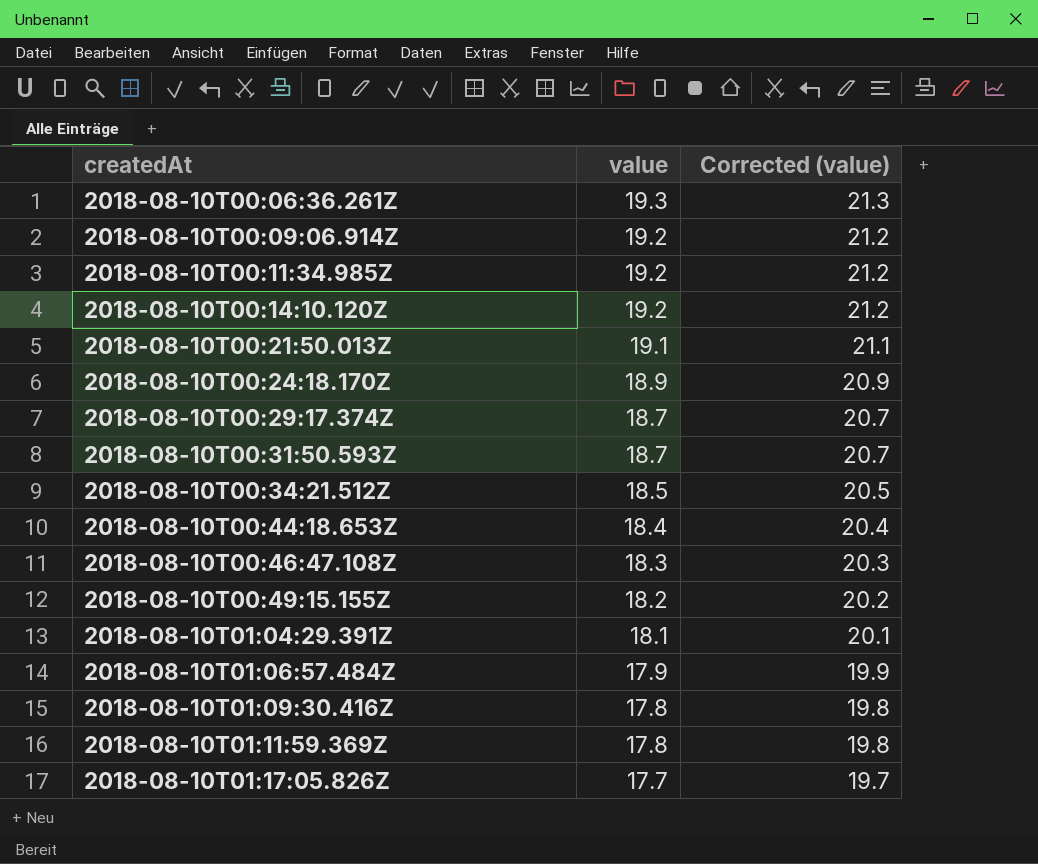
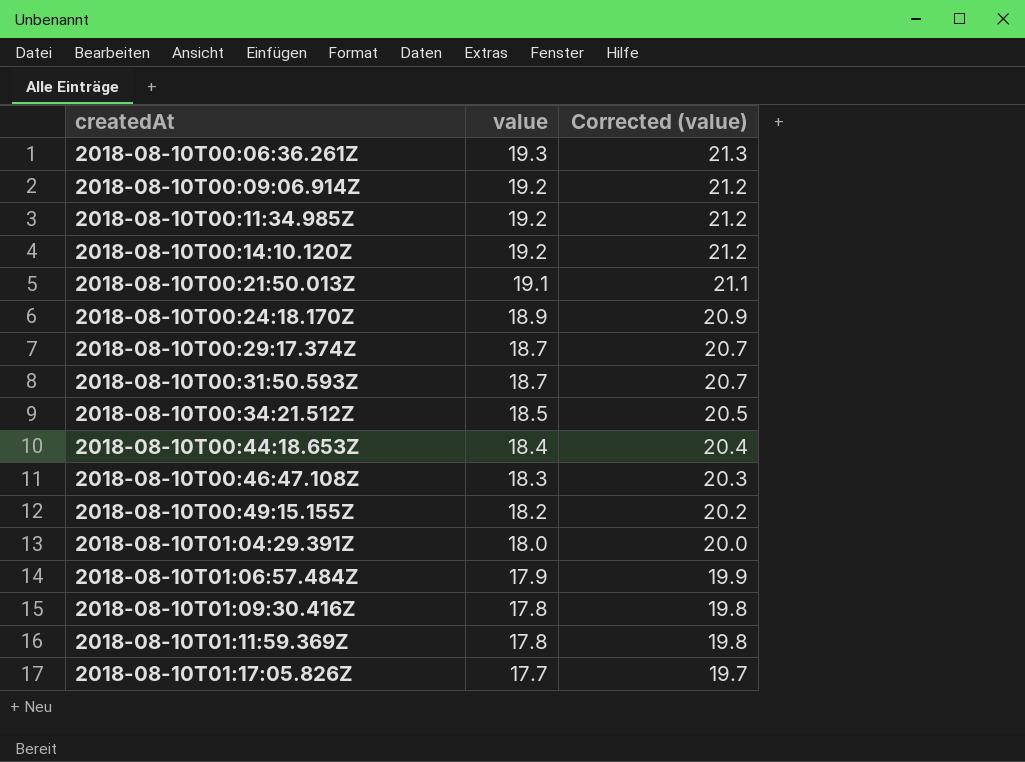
2018-08-10T01:04:29.391Z | value: 18.1 -> 18.0
2018-08-10T01:04:29.391Z | Corrected (value): 20.1 -> 20.0

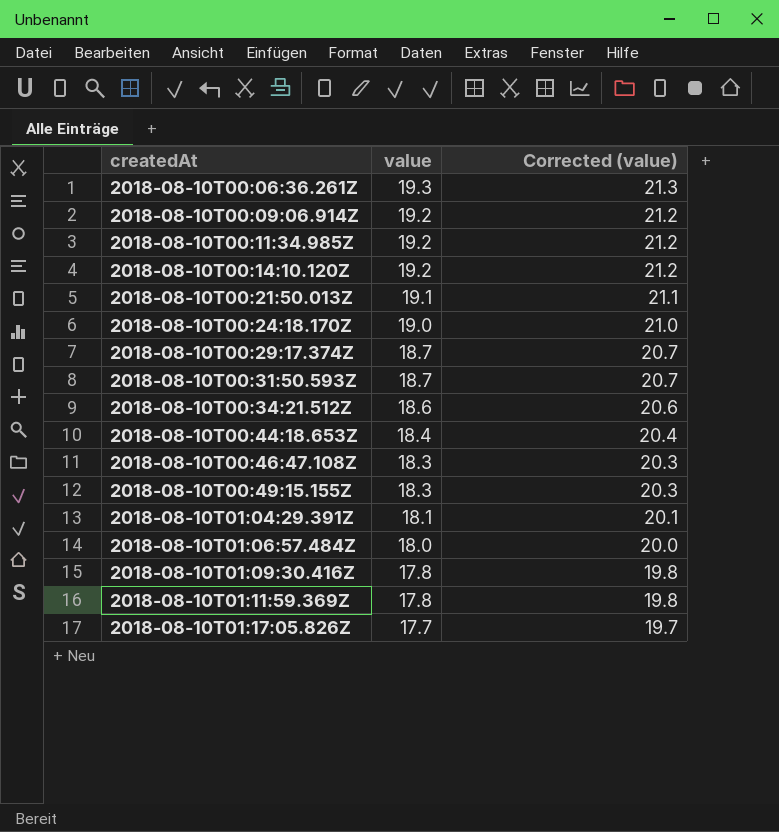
2018-08-10T00:24:18.170Z | value: 18.9 -> 19.0
2018-08-10T00:24:18.170Z | Corrected (value): 20.9 -> 21.0
2018-08-10T00:34:21.512Z | value: 18.5 -> 18.6
2018-08-10T00:34:21.512Z | Corrected (value): 20.5 -> 20.6
2018-08-10T00:49:15.155Z | value: 18.2 -> 18.3
2018-08-10T00:49:15.155Z | Corrected (value): 20.2 -> 20.3
2018-08-10T01:04:29.391Z | value: 18.0 -> 18.1
2018-08-10T01:04:29.391Z | Corrected (value): 20.0 -> 20.1
2018-08-10T01:06:57.484Z | value: 17.9 -> 18.0
2018-08-10T01:06:57.484Z | Corrected (value): 19.9 -> 20.0

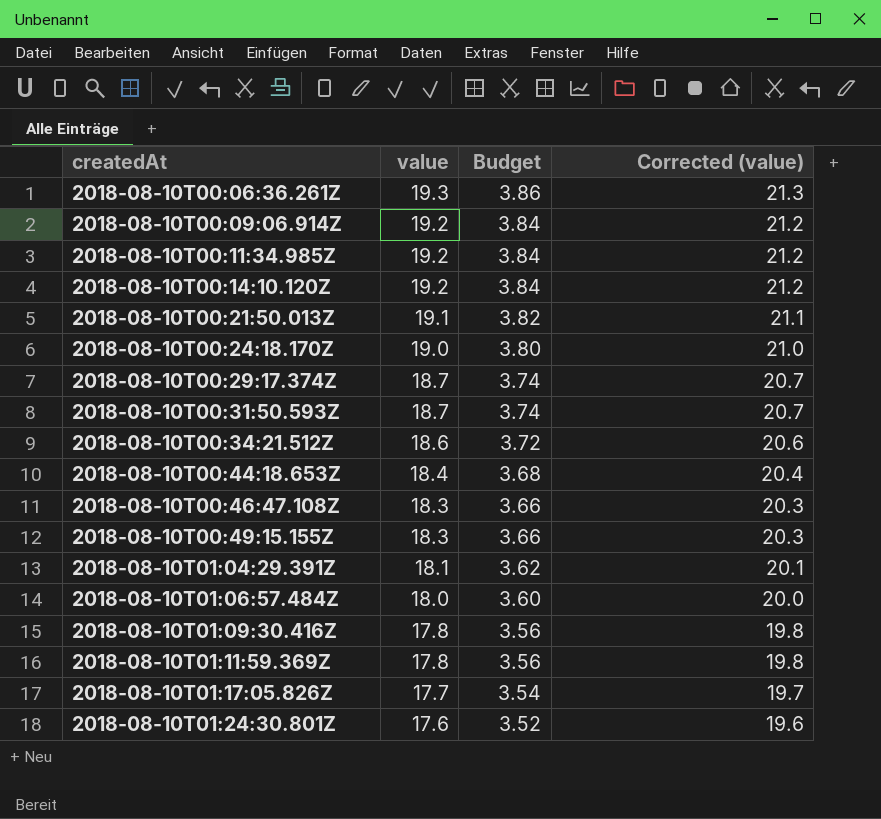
column Budget | formula: none -> [value] * 0.2
row 2018-08-10T01:24:30.801Z: none -> 17.6 | 3.52 | 19.6

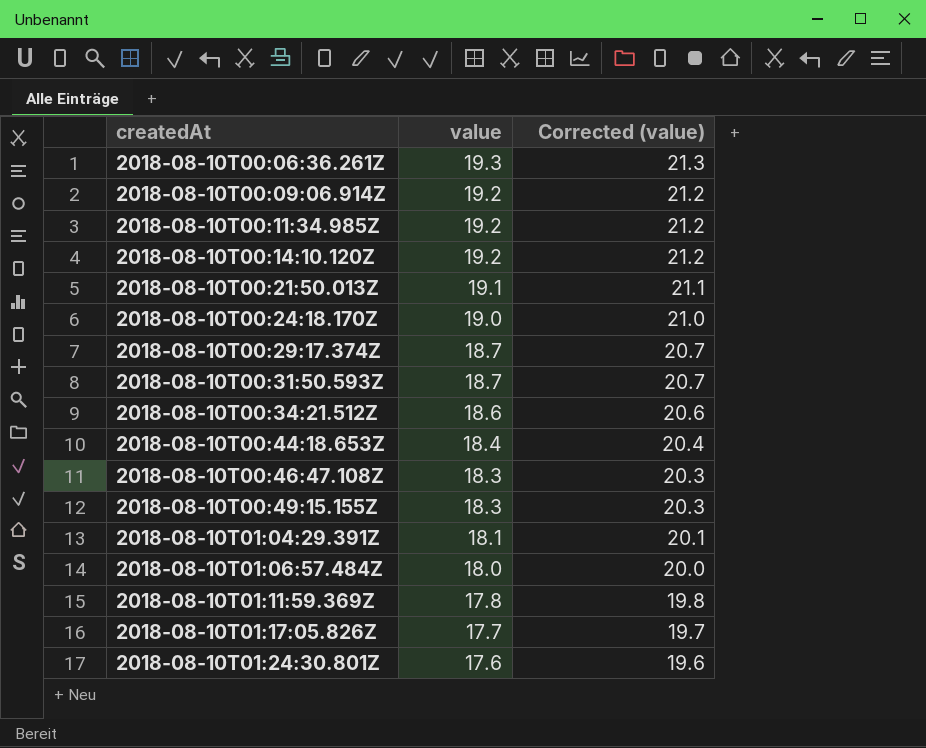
column Budget | formula: [value] * 0.2 -> none
row 2018-08-10T01:09:30.416Z: 17.8 | 3.56 | 19.8 -> none

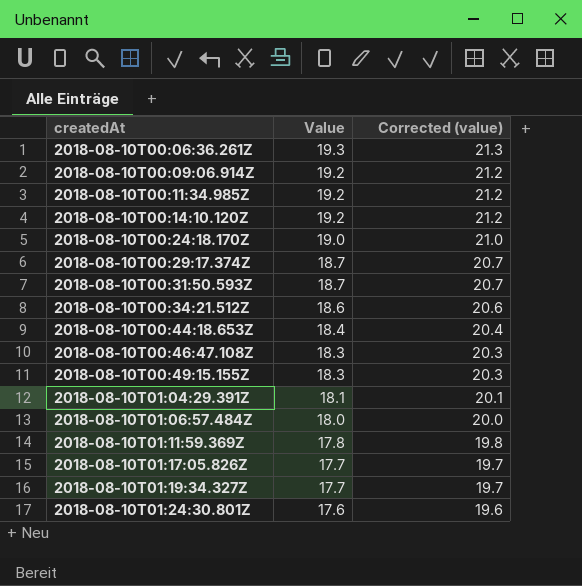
column name: value -> Value
row 2018-08-10T00:21:50.013Z: 19.1 | 21.1 -> none
row 2018-08-10T01:19:34.327Z: none -> 17.7 | 19.7

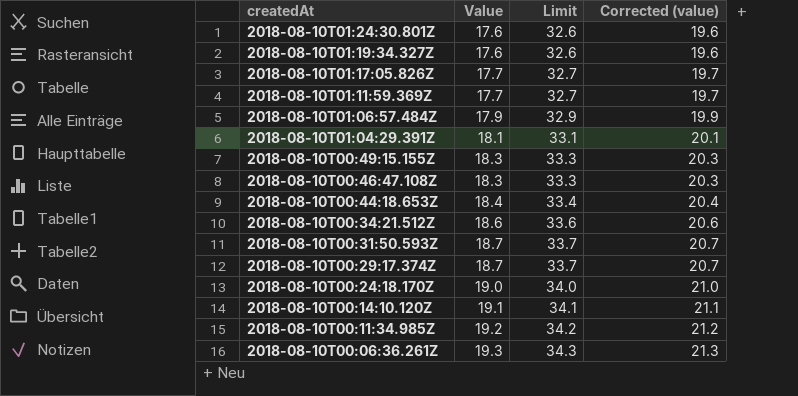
row order: createdAt ascending -> createdAt descending
column Limit | formula: none -> [Value] + 15
row 2018-08-10T00:09:06.914Z: 19.2 | 21.2 -> none
2018-08-10T01:19:34.327Z | Value: 17.7 -> 17.6
2018-08-10T01:19:34.327Z | Corrected (value): 19.7 -> 19.6
2018-08-10T01:11:59.369Z | Value: 17.8 -> 17.7
2018-08-10T01:11:59.369Z | Corrected (value): 19.8 -> 19.7
2018-08-10T01:06:57.484Z | Value: 18.0 -> 17.9
2018-08-10T01:06:57.484Z | Corrected (value): 20.0 -> 19.9
2018-08-10T00:14:10.120Z | Value: 19.2 -> 19.1
2018-08-10T00:14:10.120Z | Corrected (value): 21.2 -> 21.1

